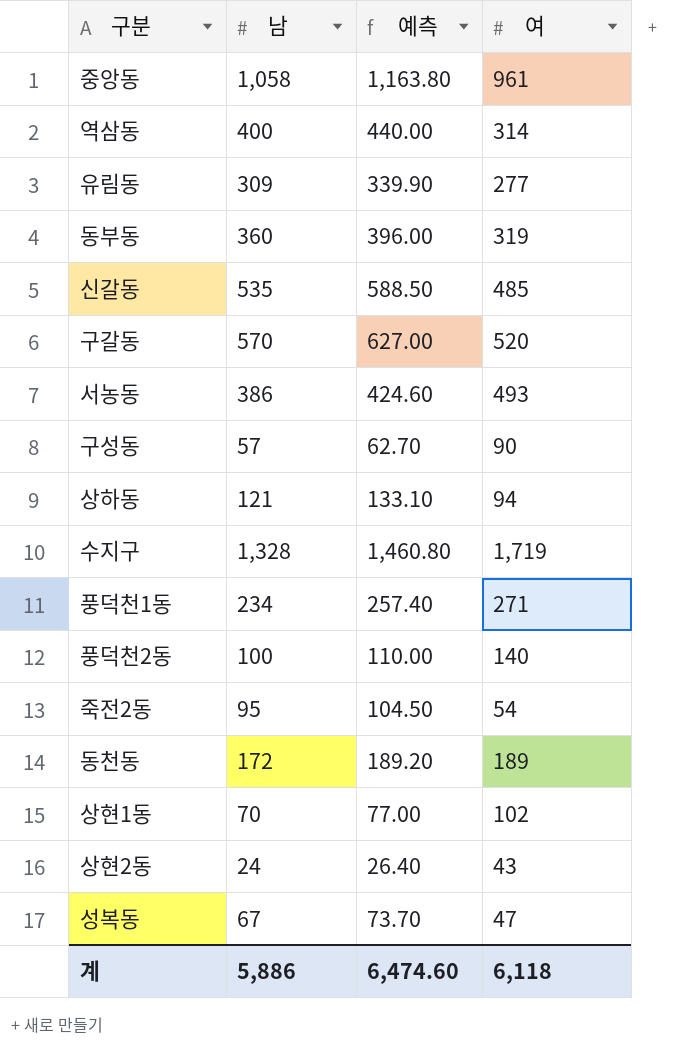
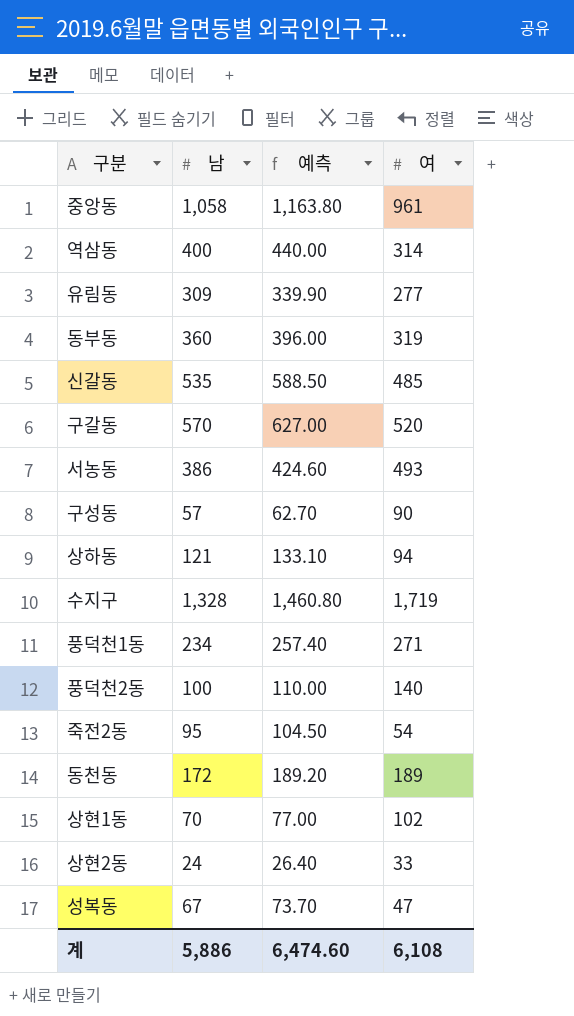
상현2동 | 여: 43 -> 33
계 | 여: 6,118 -> 6,108

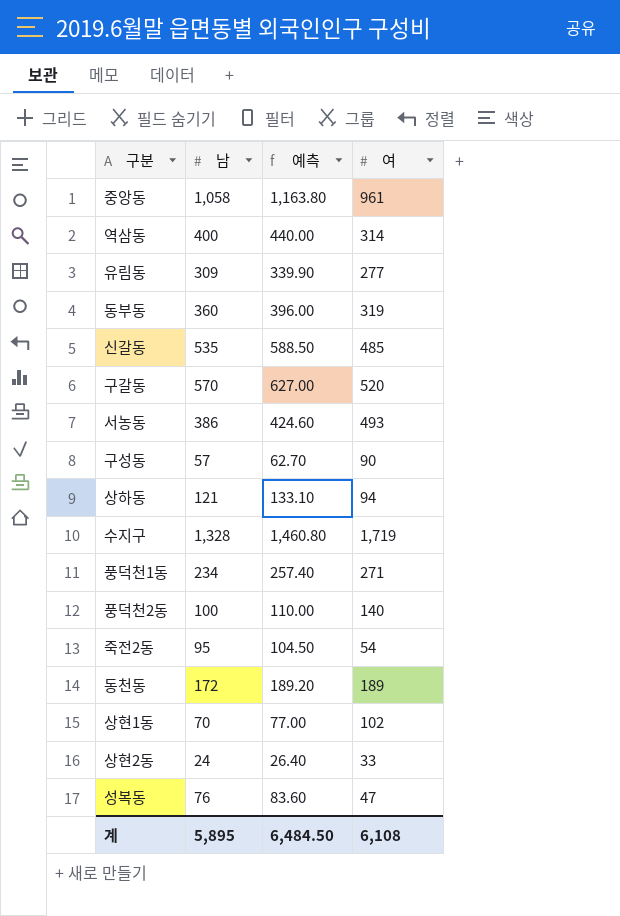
성복동 | 남: 67 -> 76
성복동 | 예측: 73.70 -> 83.60
계 | 남: 5,886 -> 5,895
계 | 예측: 6,474.60 -> 6,484.50

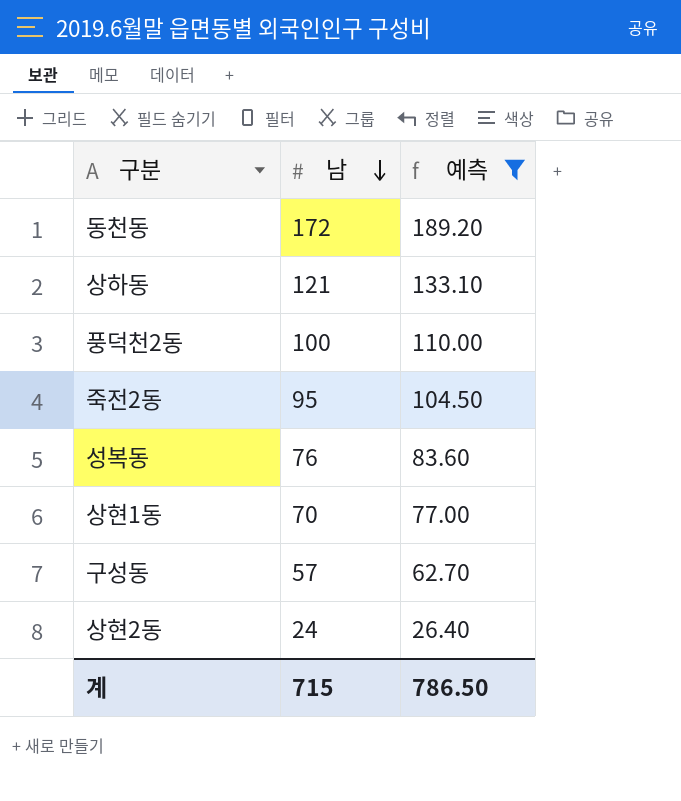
filter: none -> 예측 <= 189.20
row order: none -> 남 descending
column 여 | position: 4 -> none
계 | 남: 5,895 -> 715
계 | 예측: 6,484.50 -> 786.50

